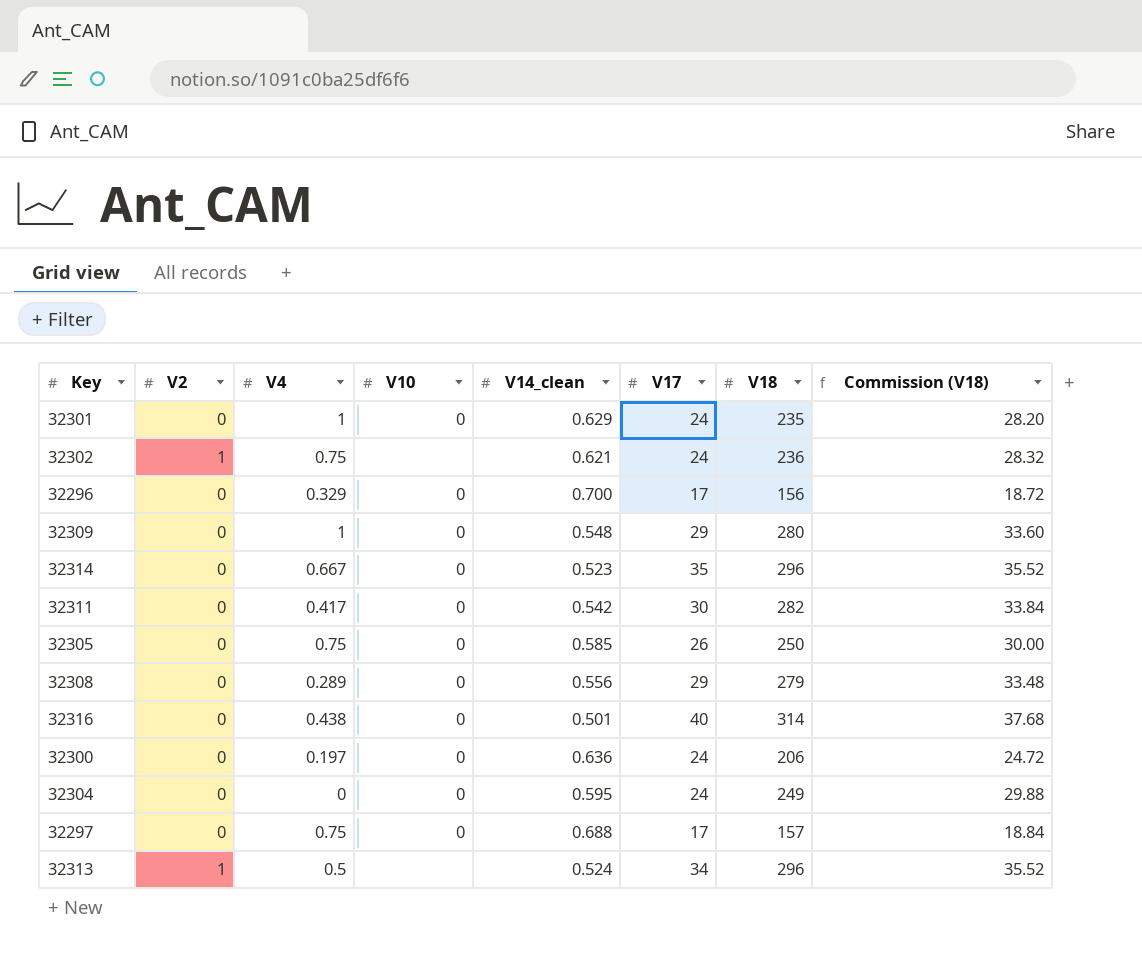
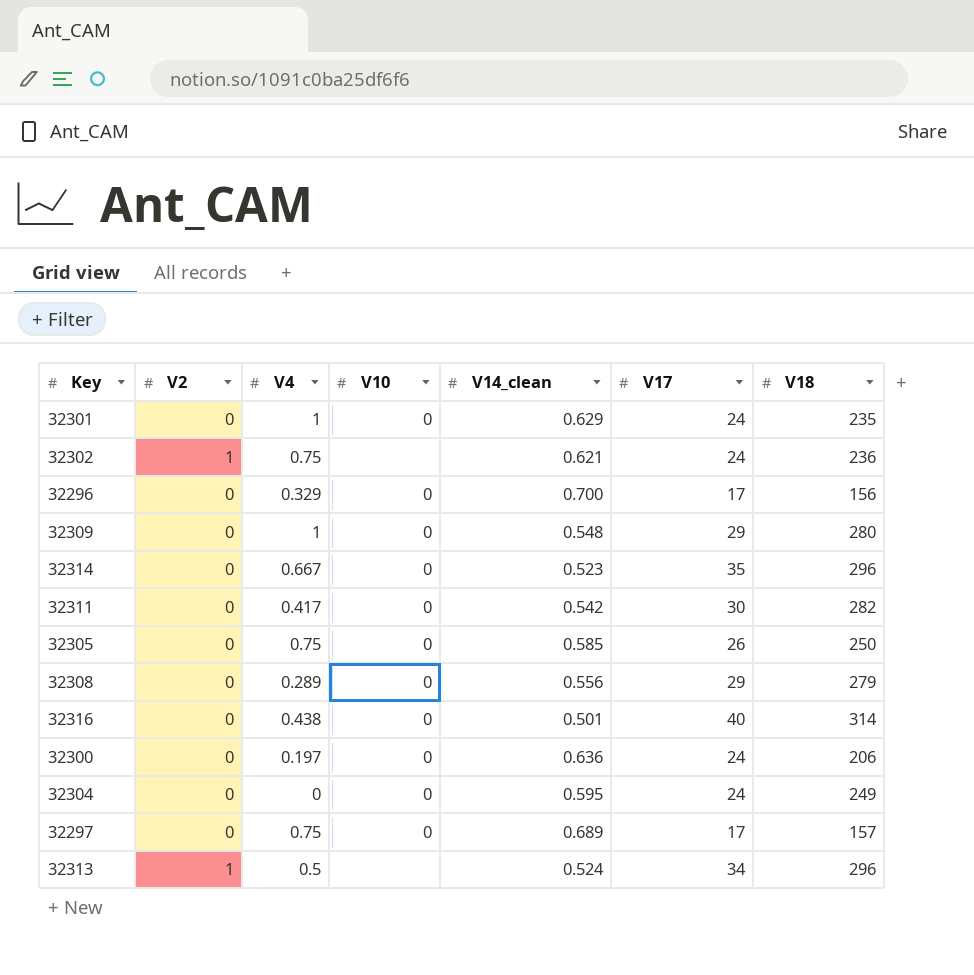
column Commission (V18) | formula: [V18] * 0.12 -> none
32297 | V14_clean: 0.688 -> 0.689

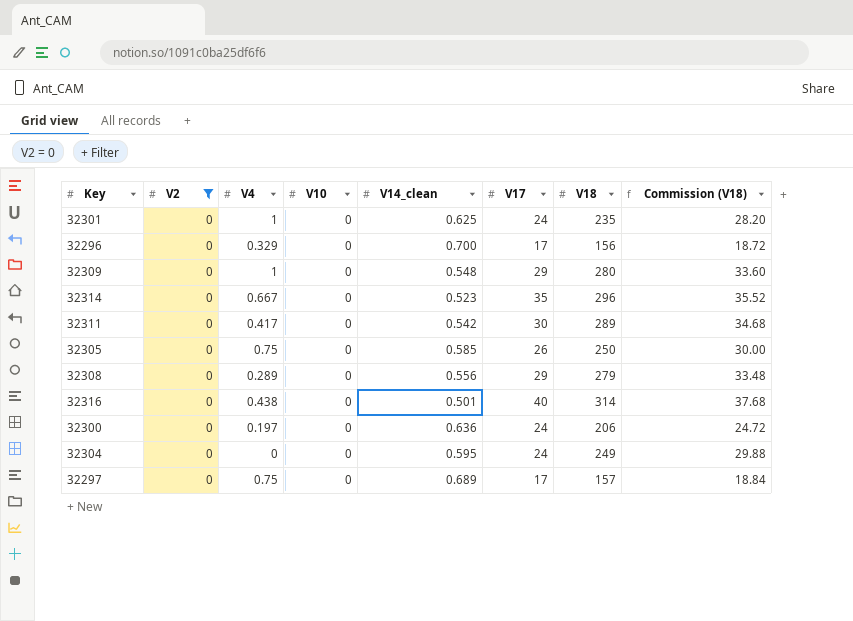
filter: none -> V2 = 0
column Commission (V18) | formula: none -> [V18] * 0.12
32301 | V14_clean: 0.629 -> 0.625
32311 | V18: 282 -> 289

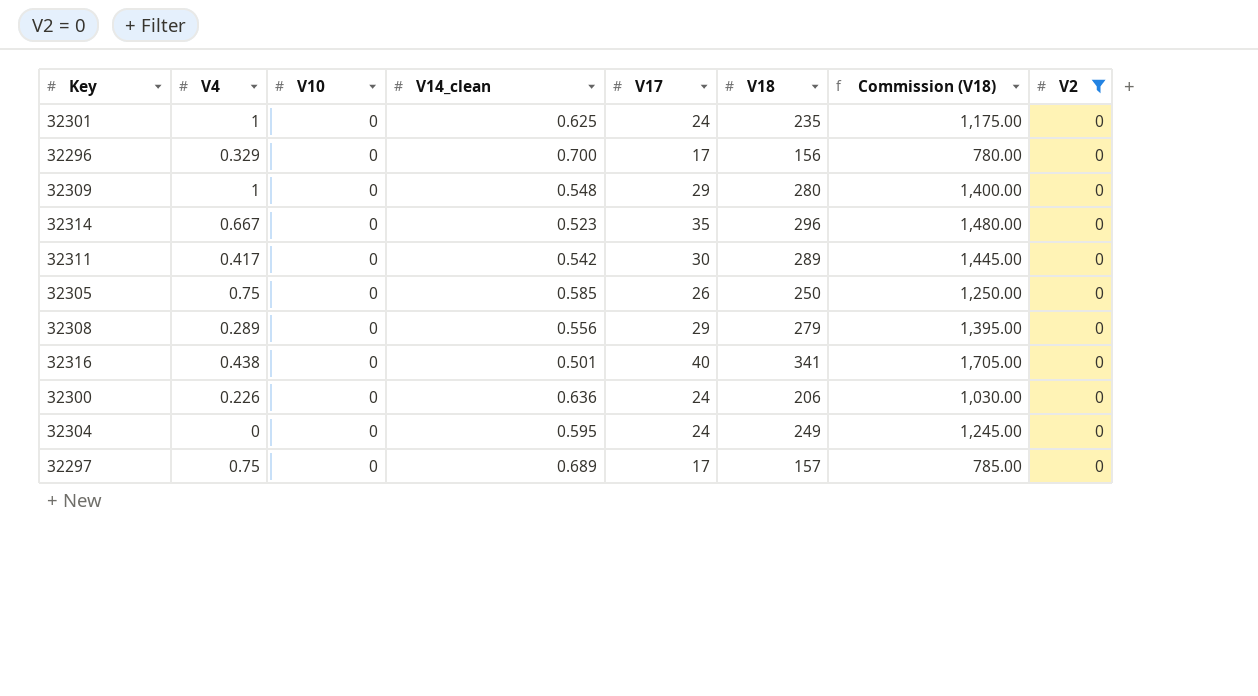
column Commission (V18) | formula: [V18] * 0.12 -> [V18] * 5
column V2 | position: 2 -> 8
32316 | V18: 314 -> 341
32300 | V4: 0.197 -> 0.226

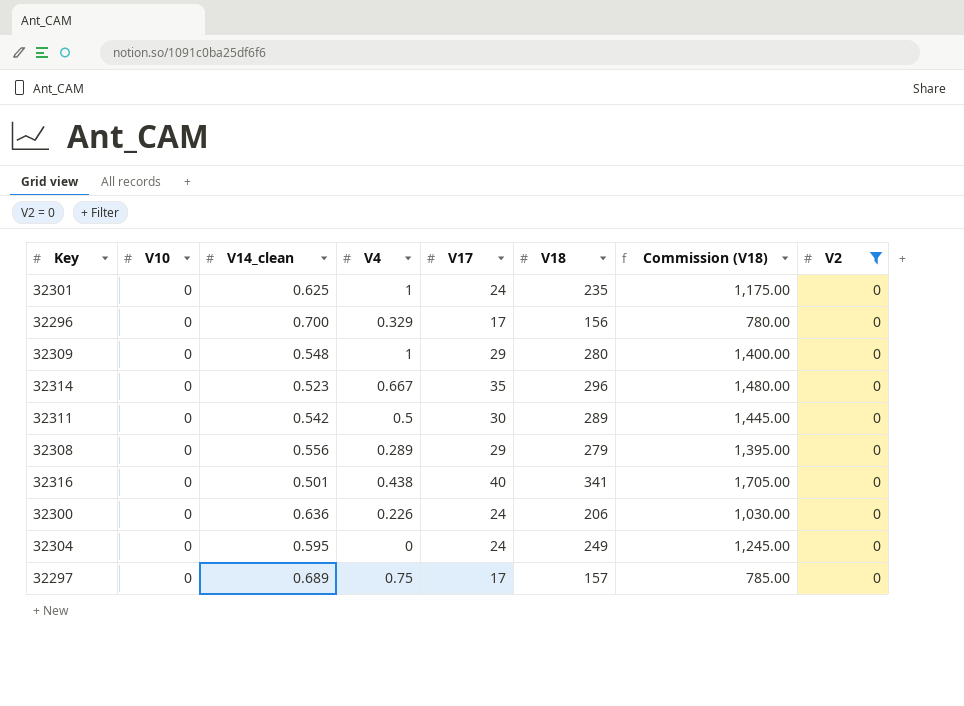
column V4 | position: 2 -> 4
row 32305: 0.75 | 0 | 0.585 | 26 | 250 | 1,250.00 | 0 -> none
32311 | V4: 0.417 -> 0.5

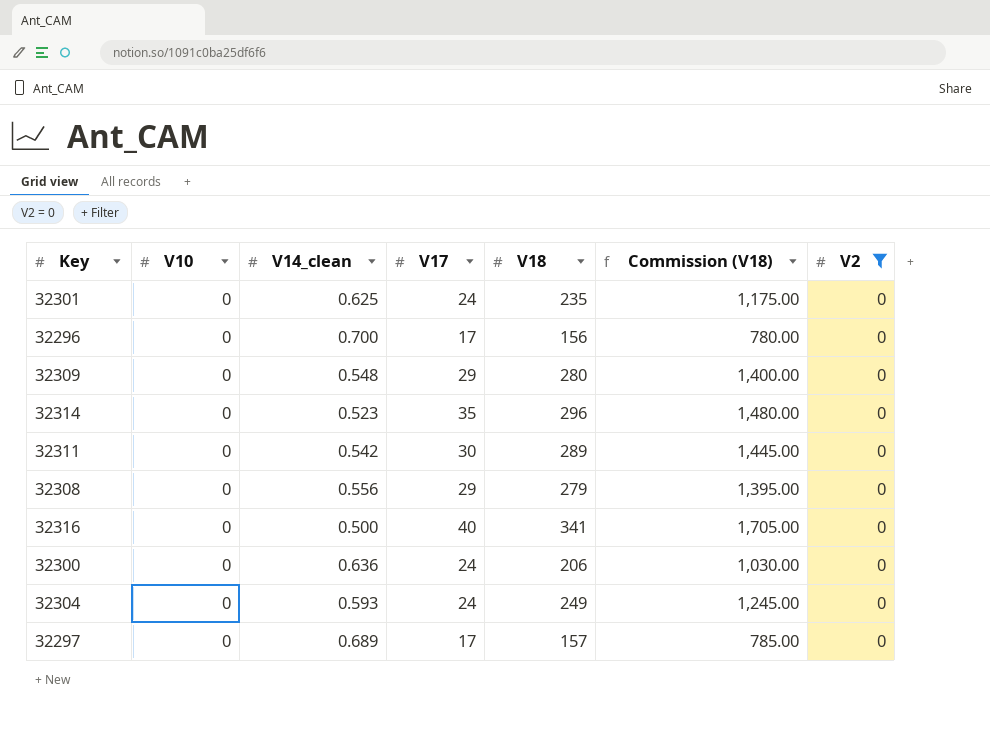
column V4 | position: 4 -> none
32316 | V14_clean: 0.501 -> 0.500
32304 | V14_clean: 0.595 -> 0.593

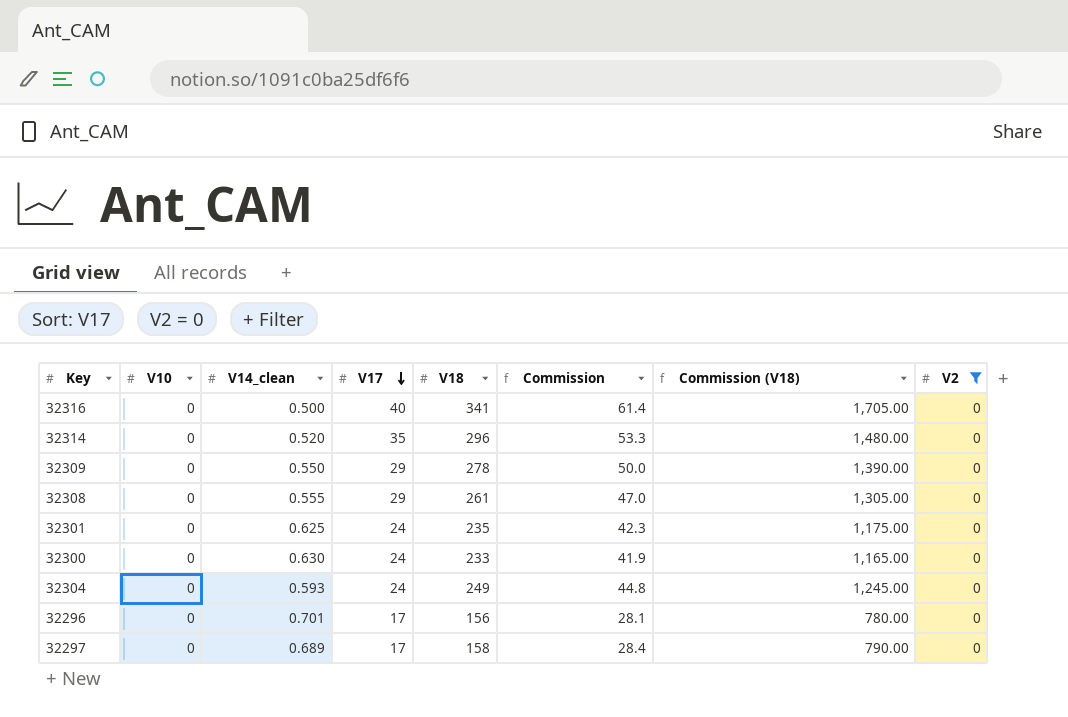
row order: none -> V17 descending
column Commission | formula: none -> [V18] * 0.18
row 32311: 0 | 0.542 | 30 | 289 | 1,445.00 | 0 -> none
32314 | V14_clean: 0.523 -> 0.520
32309 | V14_clean: 0.548 -> 0.550
32309 | V18: 280 -> 278
32309 | Commission (V18): 1,400.00 -> 1,390.00
32308 | V14_clean: 0.556 -> 0.555
32308 | V18: 279 -> 261
32308 | Commission (V18): 1,395.00 -> 1,305.00
32300 | V14_clean: 0.636 -> 0.630
32300 | V18: 206 -> 233
32300 | Commission (V18): 1,030.00 -> 1,165.00
32296 | V14_clean: 0.700 -> 0.701
32297 | V18: 157 -> 158
32297 | Commission (V18): 785.00 -> 790.00

